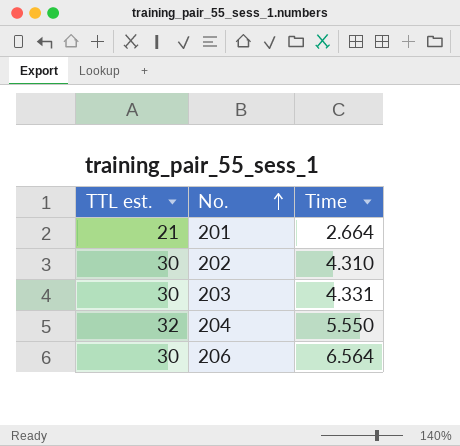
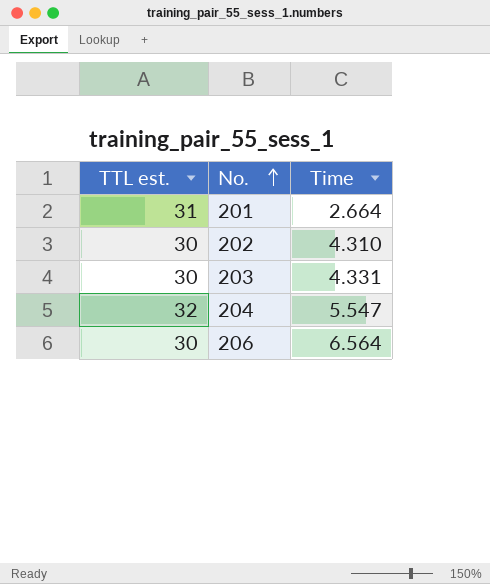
201 | TTL est.: 21 -> 31
204 | Time: 5.550 -> 5.547

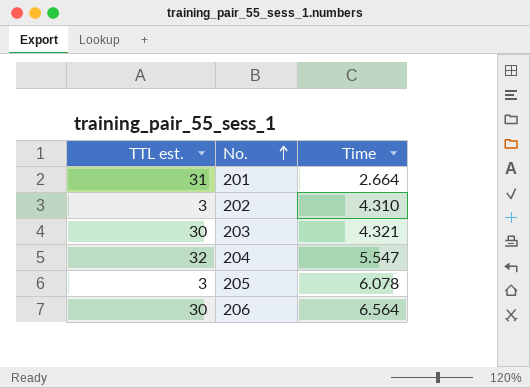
202 | TTL est.: 30 -> 3
203 | Time: 4.331 -> 4.321
row 205: none -> 3 | 6.078

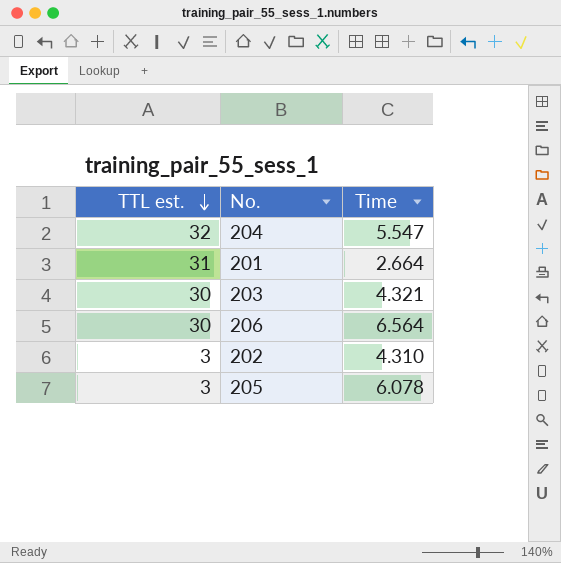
row order: No. ascending -> TTL est. descending

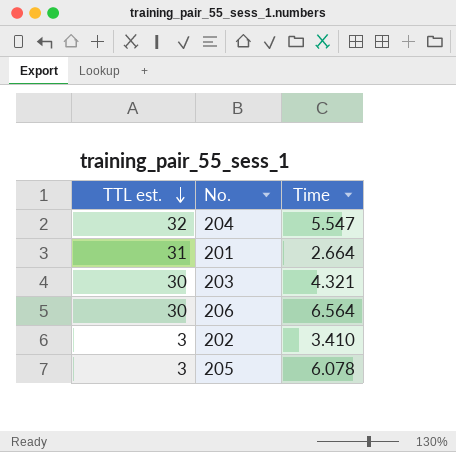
202 | Time: 4.310 -> 3.410

